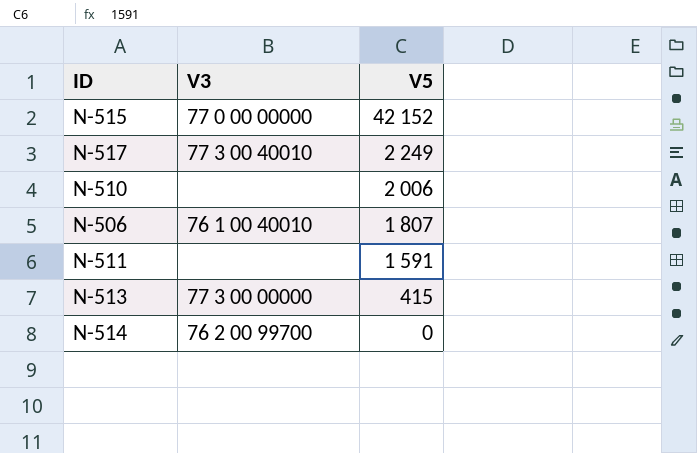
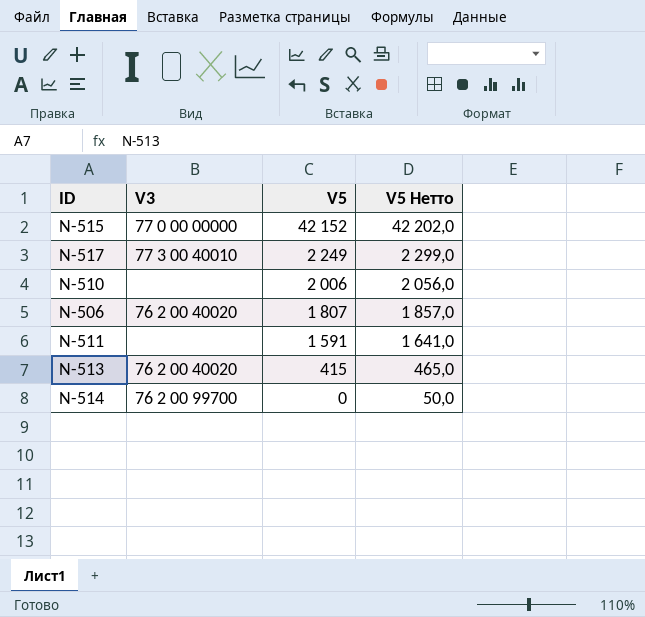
column V5 Нетто | formula: none -> [V5] + 50
N-506 | V3: 76 1 00 40010 -> 76 2 00 40020
N-513 | V3: 77 3 00 00000 -> 76 2 00 40020

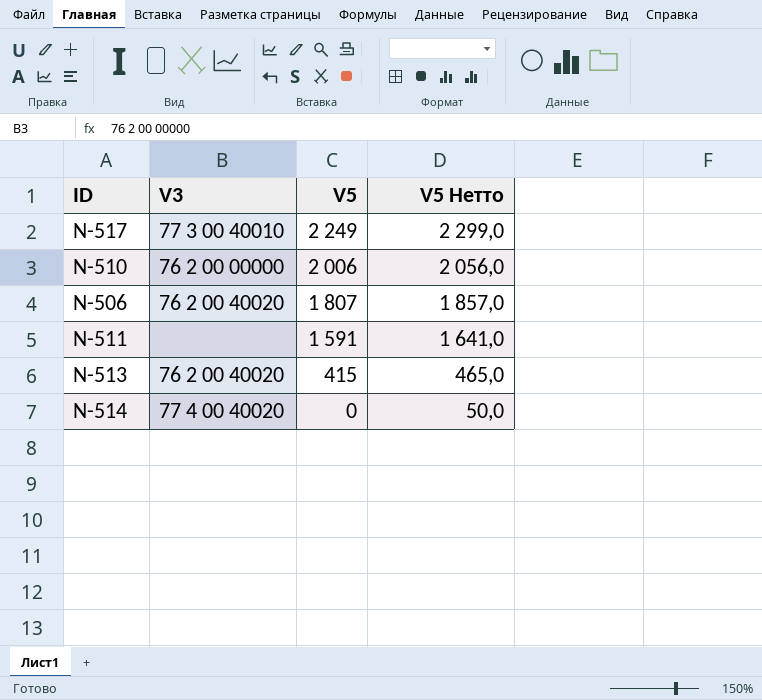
row N-515: 77 0 00 00000 | 42 152 | 42 202,0 -> none
N-510 | V3: none -> 76 2 00 00000
N-514 | V3: 76 2 00 99700 -> 77 4 00 40020

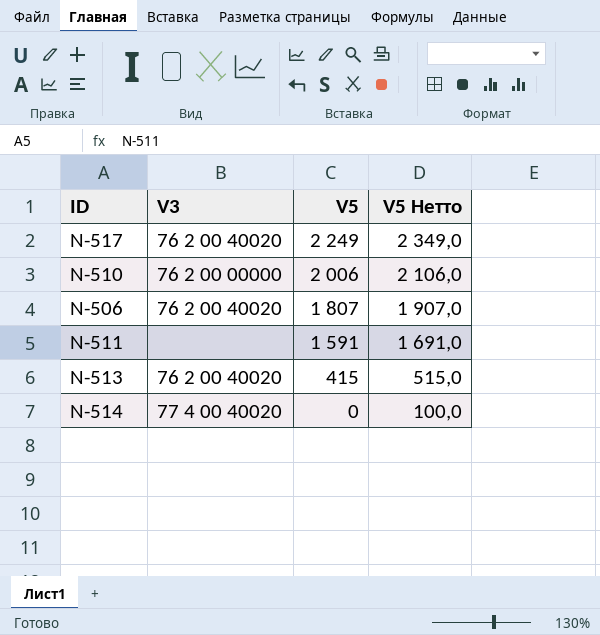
column V5 Нетто | formula: [V5] + 50 -> [V5] + 100
N-517 | V3: 77 3 00 40010 -> 76 2 00 40020

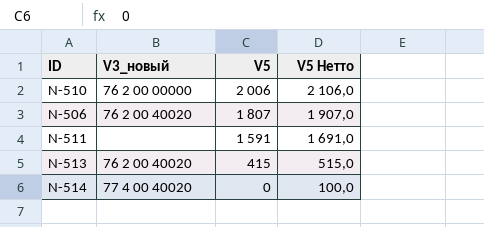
column name: V3 -> V3_новый
row N-517: 76 2 00 40020 | 2 249 | 2 349,0 -> none

